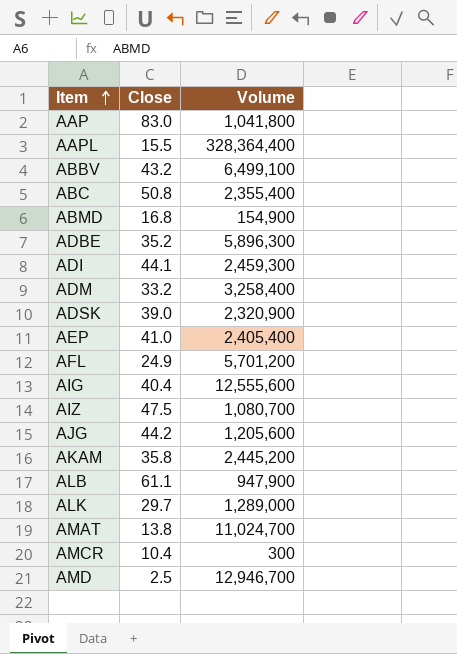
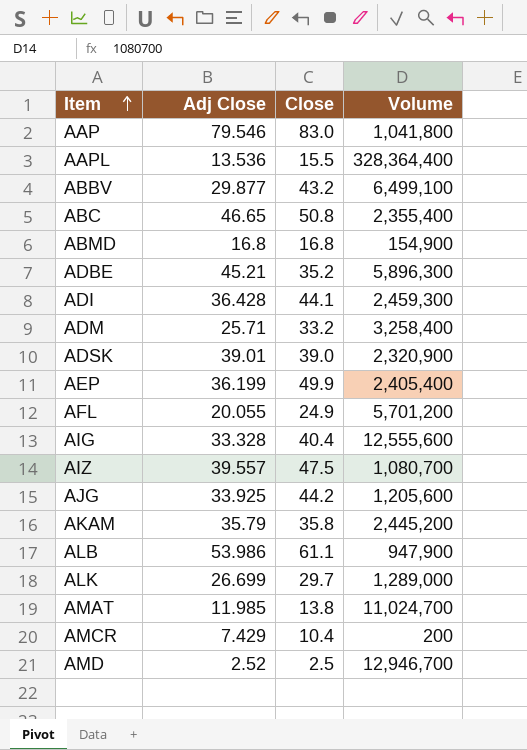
column Adj Close | position: none -> 2
AEP | Close: 41.0 -> 49.9
AMCR | Volume: 300 -> 200

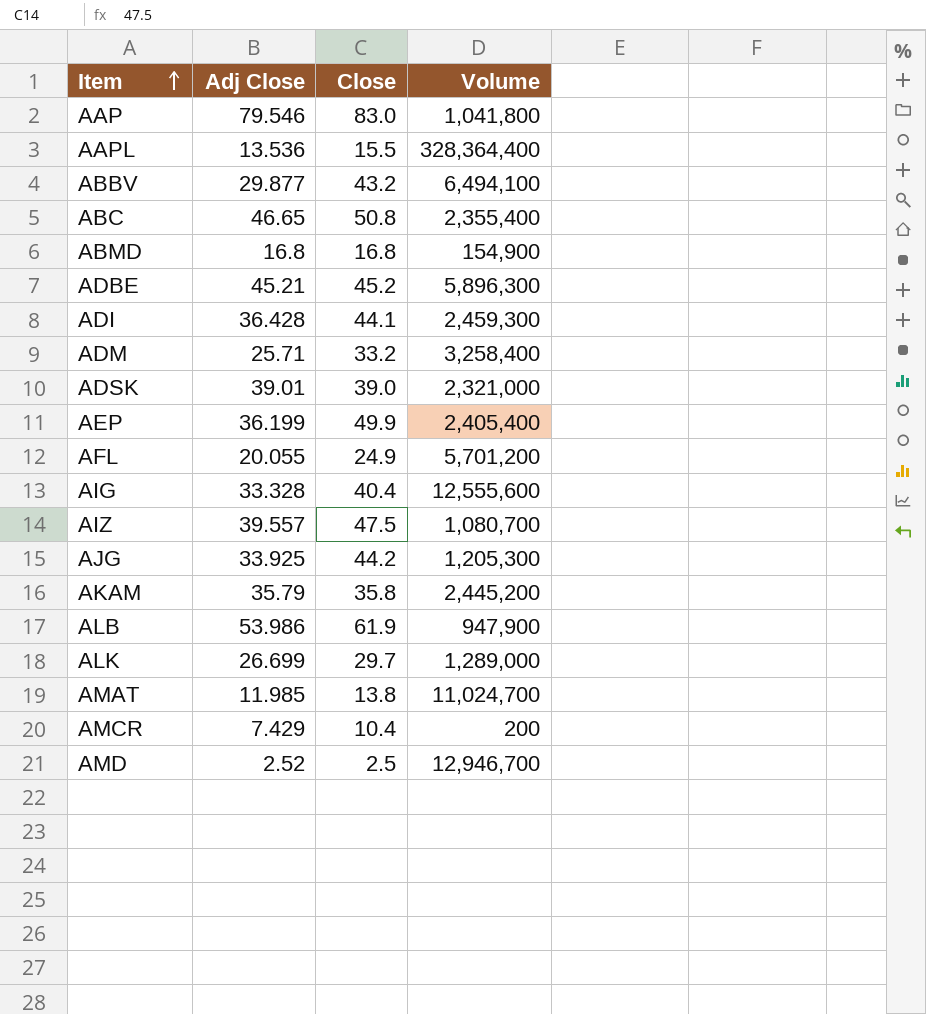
ABBV | Volume: 6,499,100 -> 6,494,100
ADBE | Close: 35.2 -> 45.2
ADSK | Volume: 2,320,900 -> 2,321,000
AJG | Volume: 1,205,600 -> 1,205,300
ALB | Close: 61.1 -> 61.9

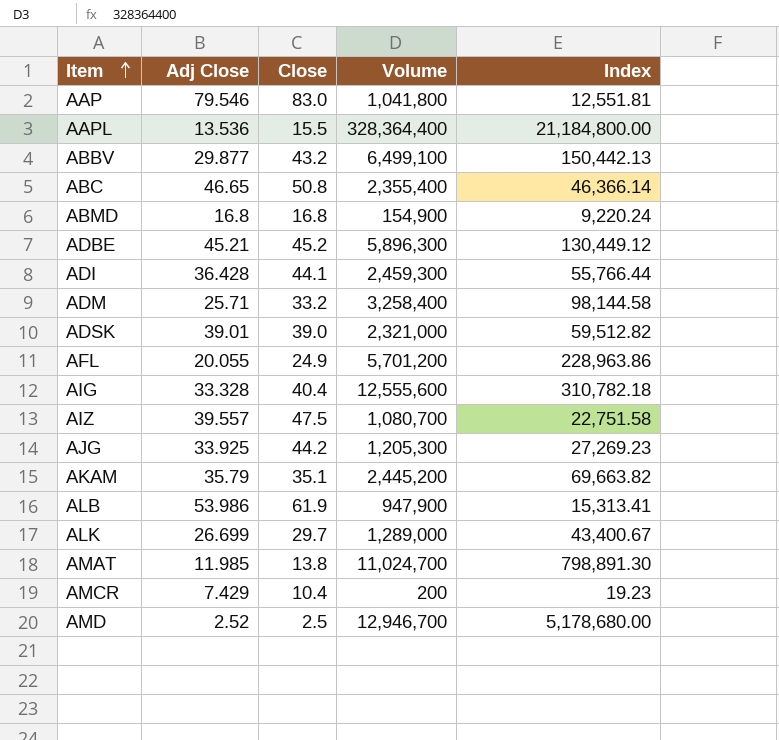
column Index | formula: none -> [Volume] / [Close]
row AEP: 36.199 | 49.9 | 2,405,400 -> none
ABBV | Volume: 6,494,100 -> 6,499,100
AKAM | Close: 35.8 -> 35.1

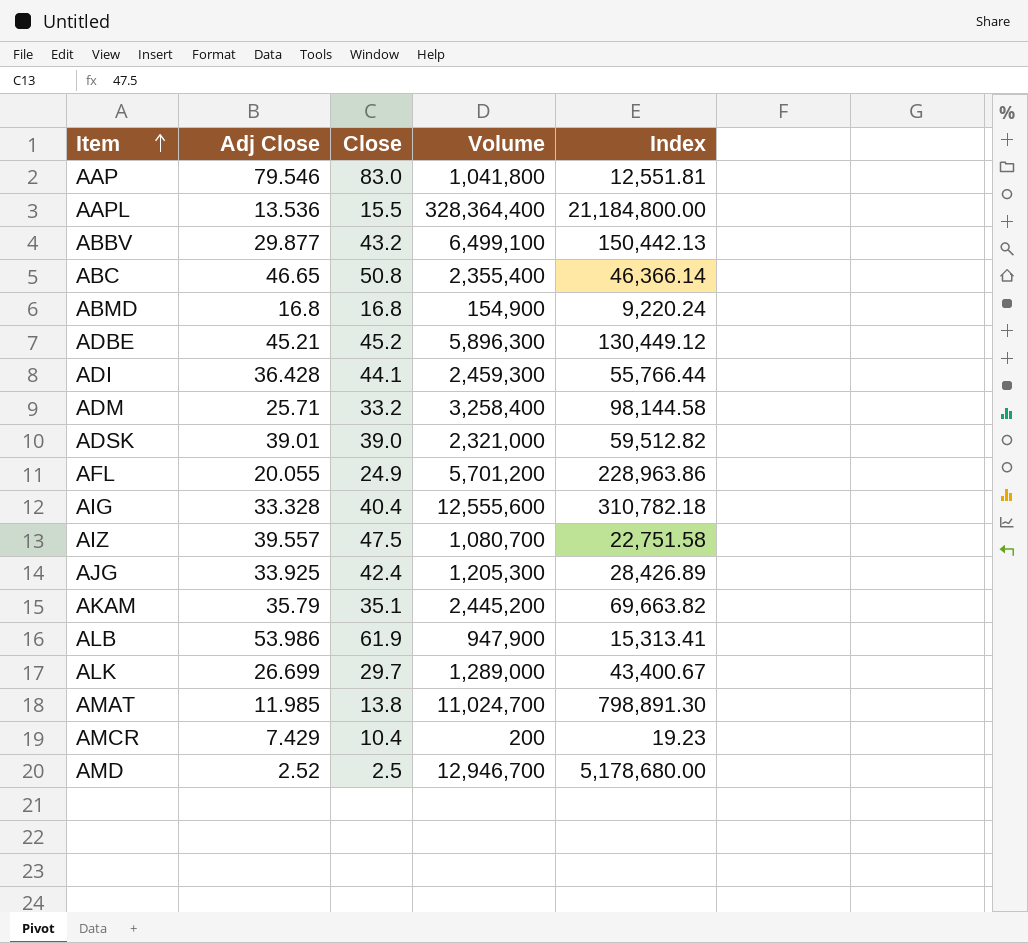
AJG | Close: 44.2 -> 42.4
AJG | Index: 27,269.23 -> 28,426.89

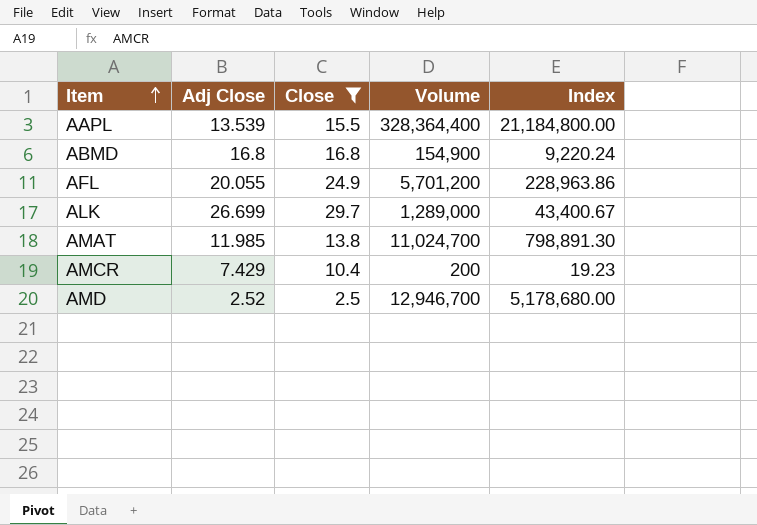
filter: none -> Close <= 29.7
AAPL | Adj Close: 13.536 -> 13.539

